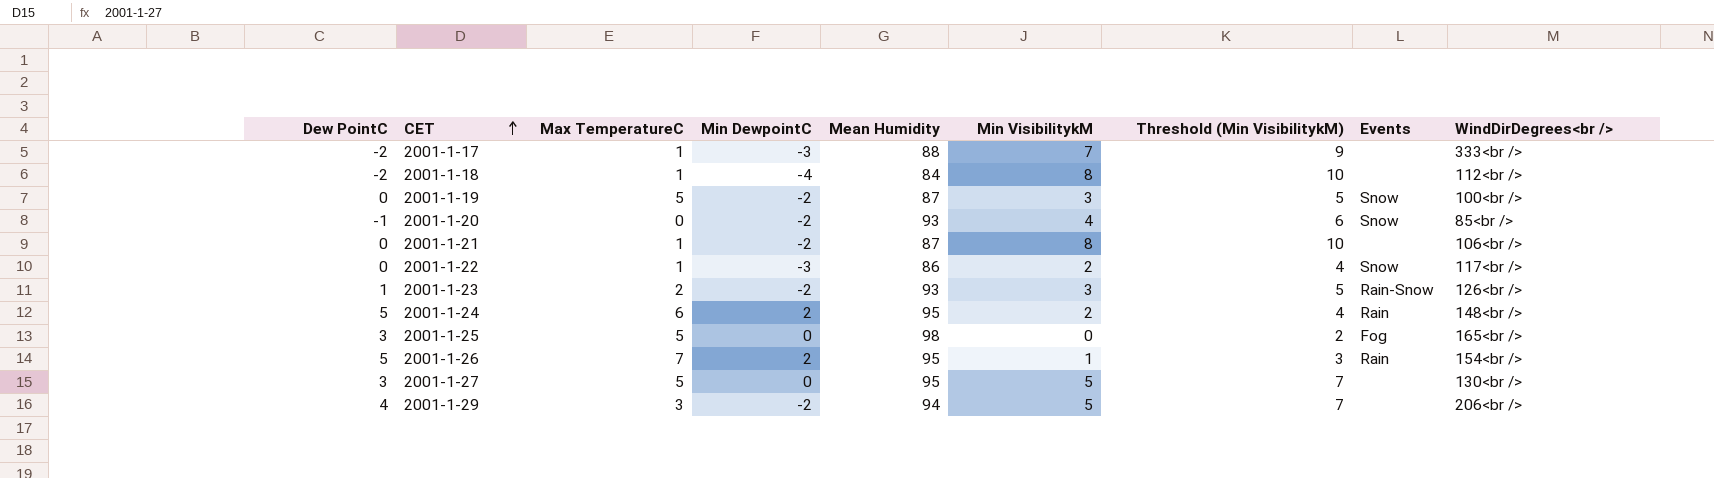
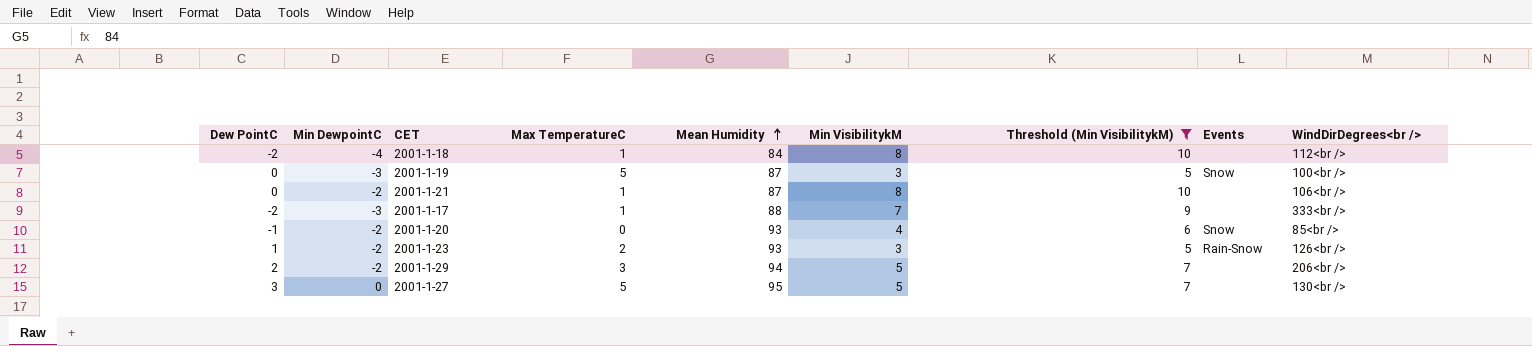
filter: none -> Threshold (Min VisibilitykM) >= 5
row order: CET ascending -> Mean Humidity ascending
column Min DewpointC | position: 4 -> 2
2001-1-19 | Min DewpointC: -2 -> -3
2001-1-29 | Dew PointC: 4 -> 2

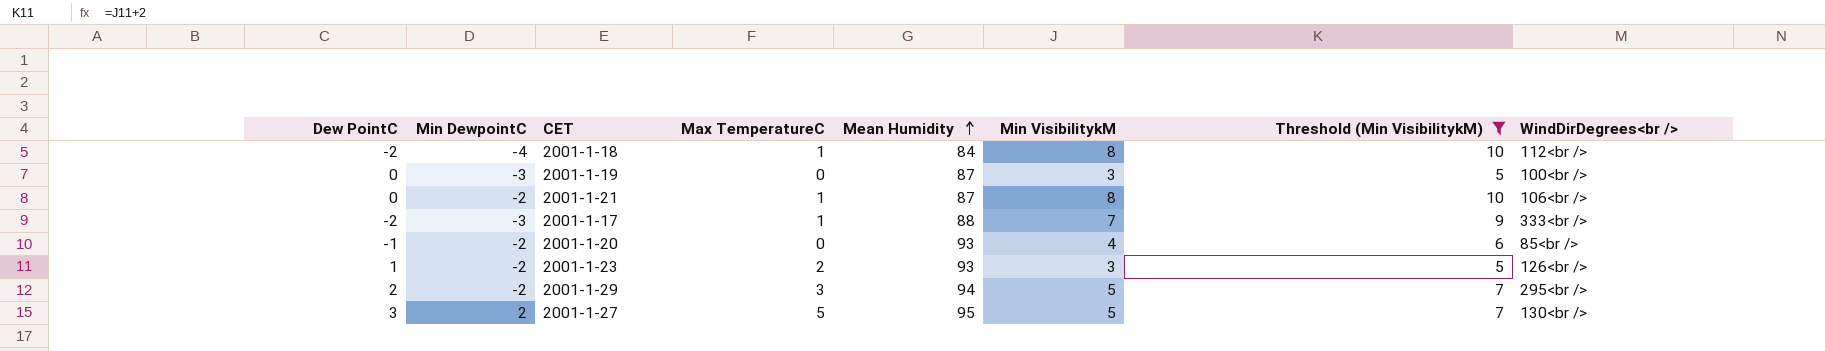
column Events | position: 8 -> none
2001-1-19 | Max TemperatureC: 5 -> 0
2001-1-29 | WindDirDegrees<br />: 206<br /> -> 295<br />
2001-1-27 | Min DewpointC: 0 -> 2

